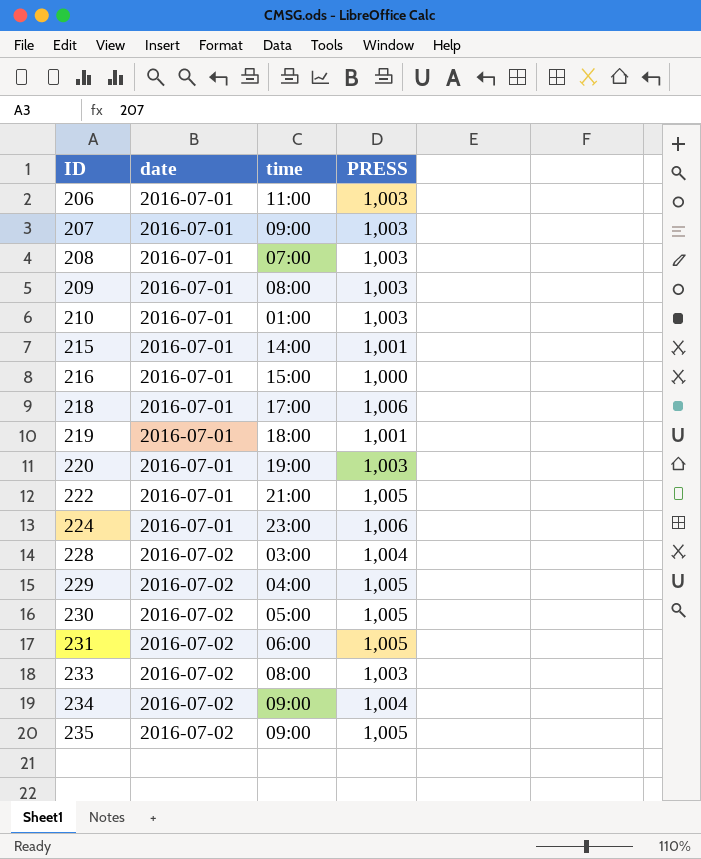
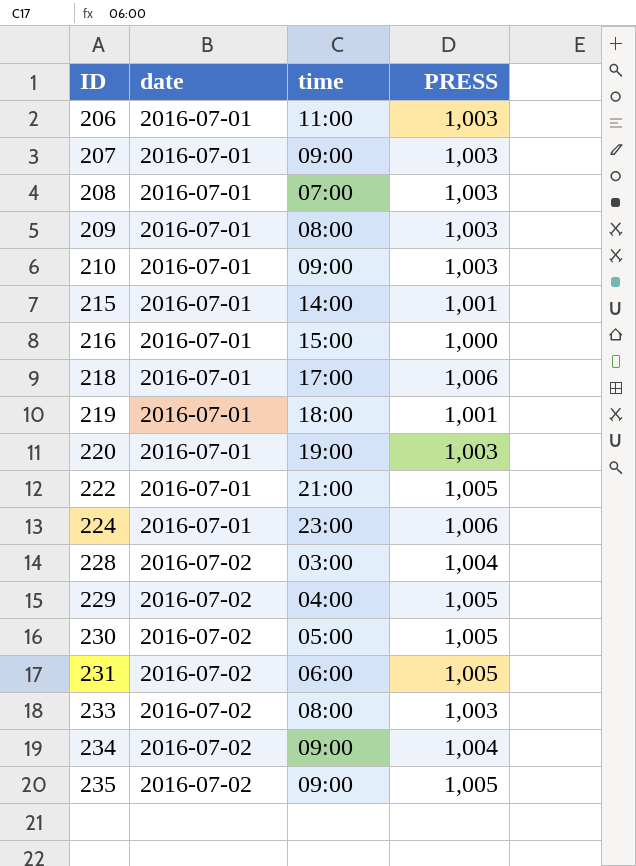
210 | time: 01:00 -> 09:00

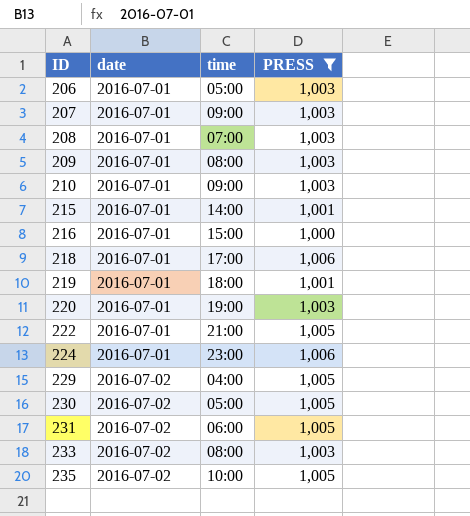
filter: none -> PRESS != 1,004
206 | time: 11:00 -> 05:00
235 | time: 09:00 -> 10:00

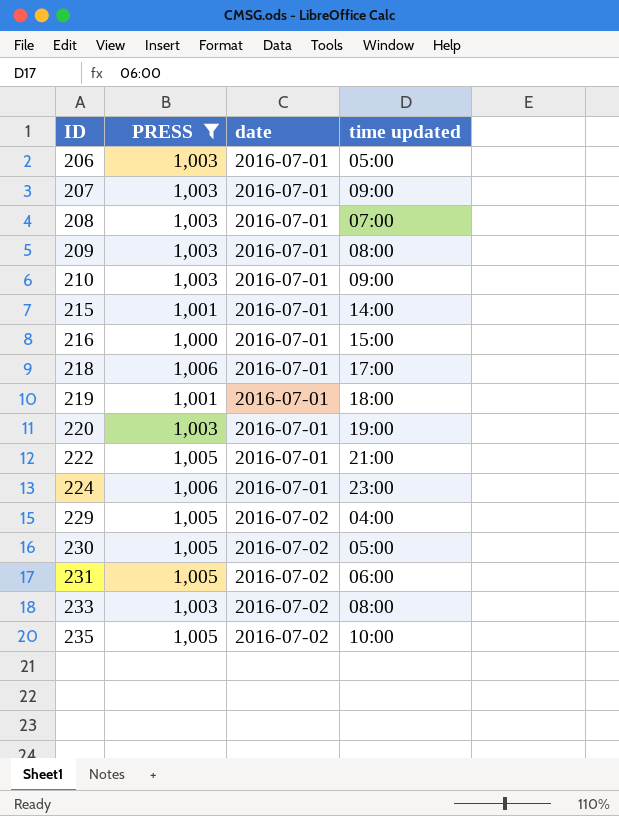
column PRESS | position: 4 -> 2
column name: time -> time updated

